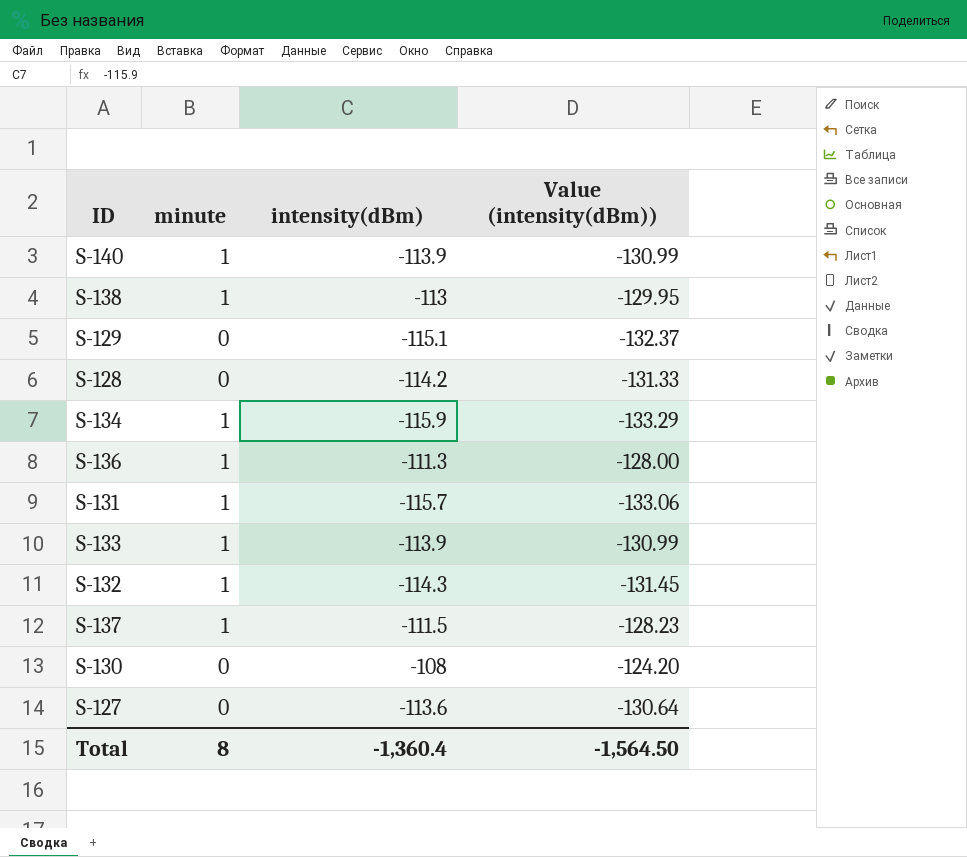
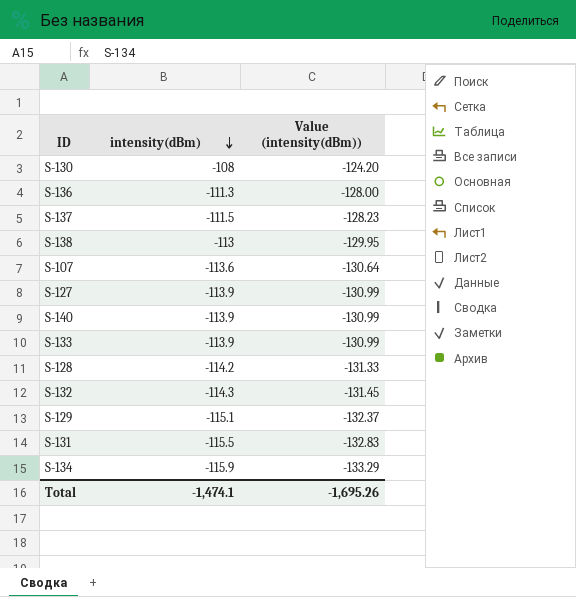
row order: none -> intensity(dBm) descending
column minute | position: 2 -> none
row S-107: none -> -113.6 | -130.64
S-127 | intensity(dBm): -113.6 -> -113.9
S-127 | Value (intensity(dBm)): -130.64 -> -130.99
S-131 | intensity(dBm): -115.7 -> -115.5
S-131 | Value (intensity(dBm)): -133.06 -> -132.83
Total | intensity(dBm): -1,360.4 -> -1,474.1
Total | Value (intensity(dBm)): -1,564.50 -> -1,695.26

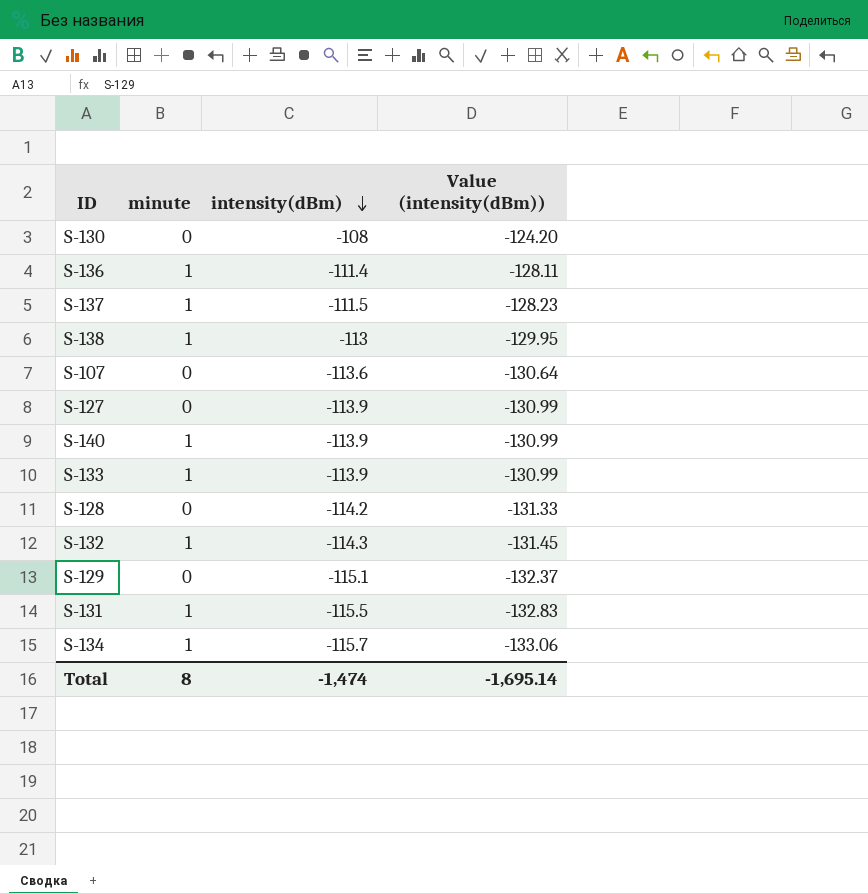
column minute | position: none -> 2
S-136 | intensity(dBm): -111.3 -> -111.4
S-136 | Value (intensity(dBm)): -128.00 -> -128.11
S-134 | intensity(dBm): -115.9 -> -115.7
S-134 | Value (intensity(dBm)): -133.29 -> -133.06
Total | intensity(dBm): -1,474.1 -> -1,474
Total | Value (intensity(dBm)): -1,695.26 -> -1,695.14

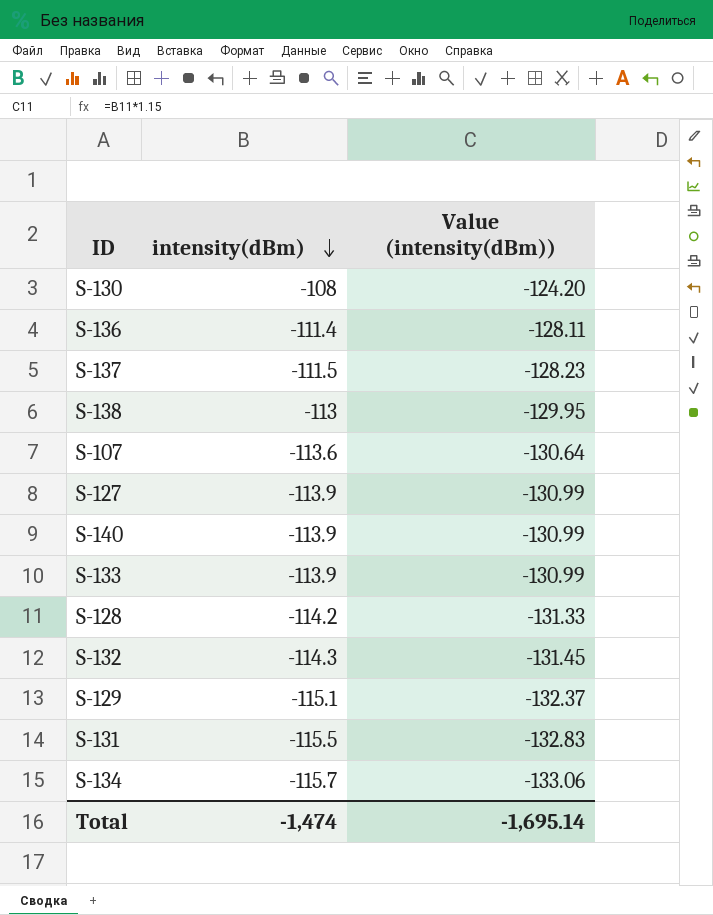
column minute | position: 2 -> none

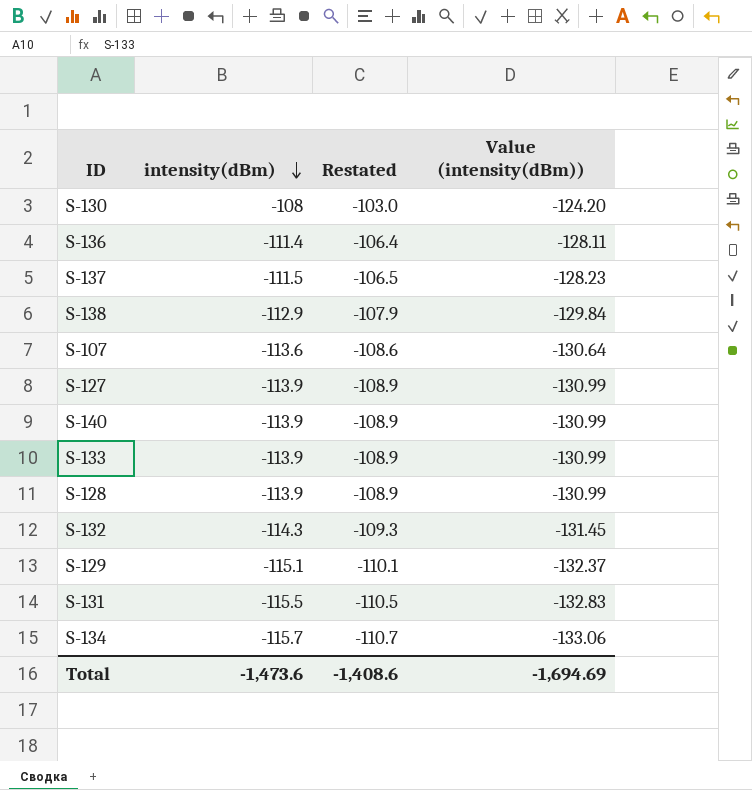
column Restated | formula: none -> [intensity(dBm)] + 5
S-138 | intensity(dBm): -113 -> -112.9
S-138 | Value (intensity(dBm)): -129.95 -> -129.84
S-128 | intensity(dBm): -114.2 -> -113.9
S-128 | Value (intensity(dBm)): -131.33 -> -130.99
Total | intensity(dBm): -1,474 -> -1,473.6
Total | Value (intensity(dBm)): -1,695.14 -> -1,694.69

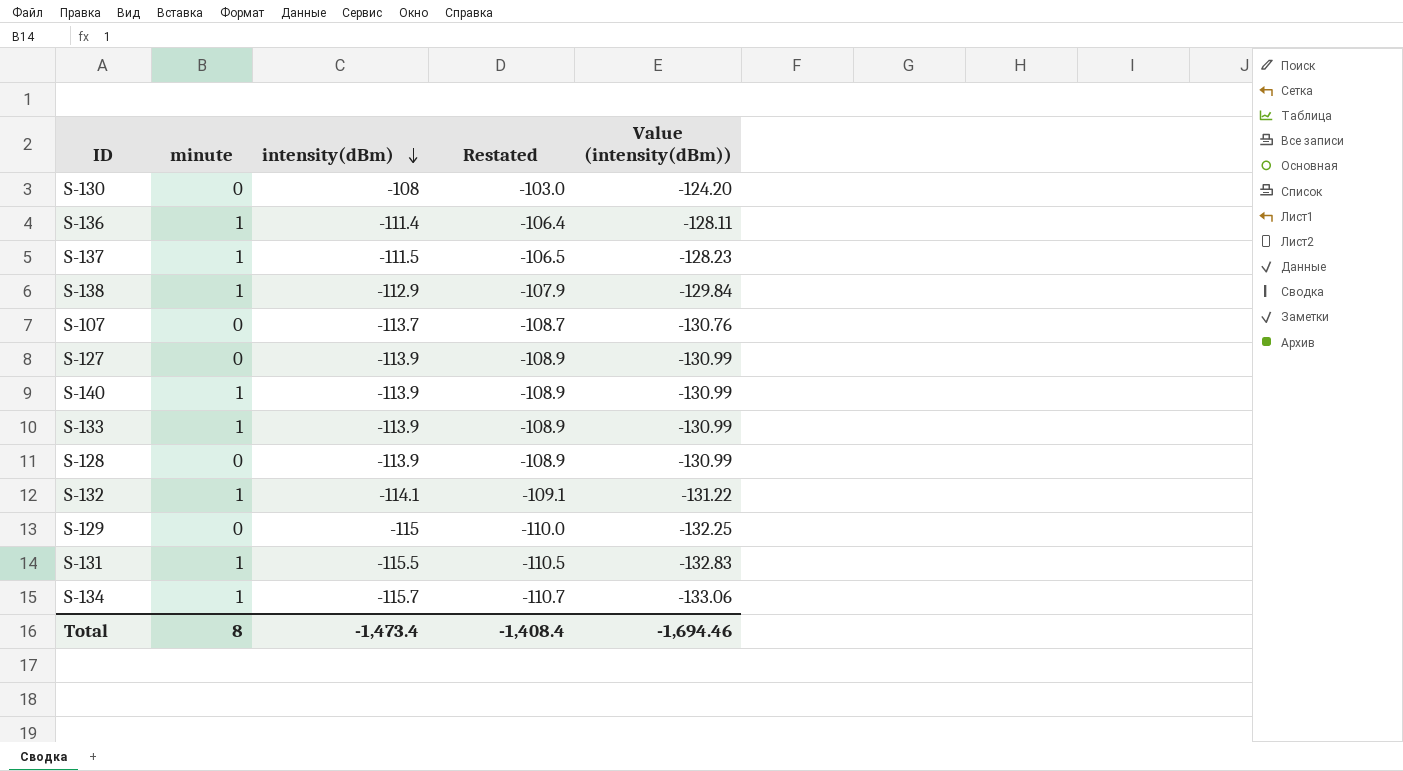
column minute | position: none -> 2
S-107 | intensity(dBm): -113.6 -> -113.7
S-107 | Restated: -108.6 -> -108.7
S-107 | Value (intensity(dBm)): -130.64 -> -130.76
S-132 | intensity(dBm): -114.3 -> -114.1
S-132 | Restated: -109.3 -> -109.1
S-132 | Value (intensity(dBm)): -131.45 -> -131.22
S-129 | intensity(dBm): -115.1 -> -115
S-129 | Restated: -110.1 -> -110.0
S-129 | Value (intensity(dBm)): -132.37 -> -132.25
Total | intensity(dBm): -1,473.6 -> -1,473.4
Total | Restated: -1,408.6 -> -1,408.4
Total | Value (intensity(dBm)): -1,694.69 -> -1,694.46

